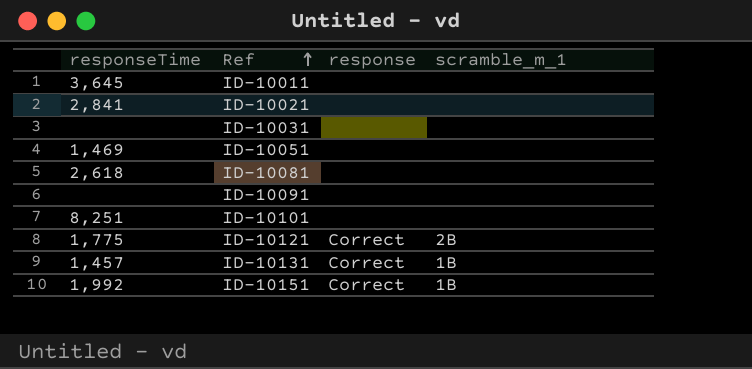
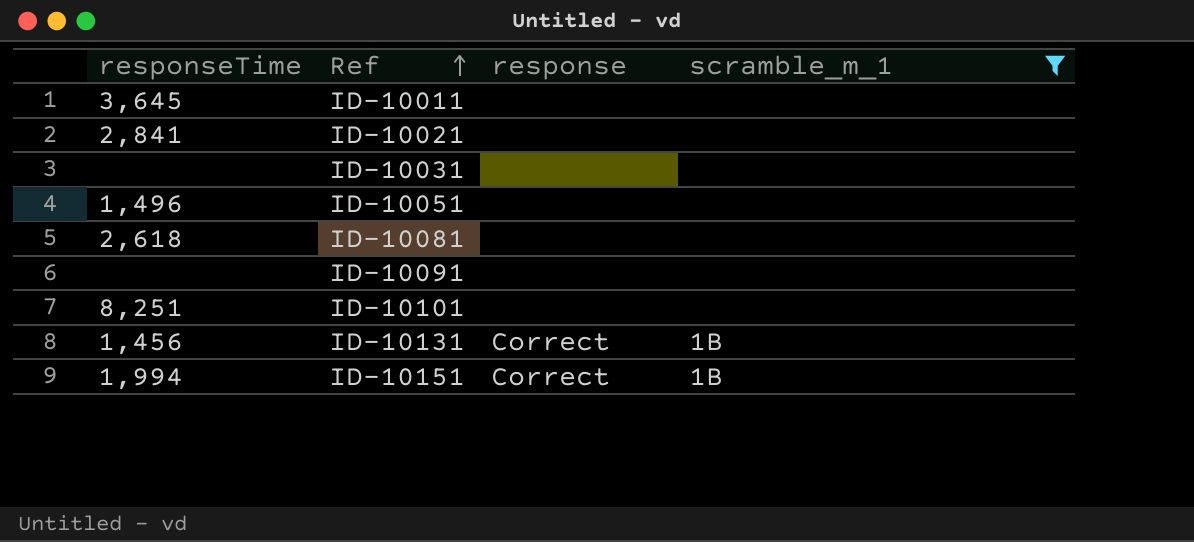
filter: none -> scramble_m_1 != 2B
ID-10051 | responseTime: 1,469 -> 1,496
ID-10131 | responseTime: 1,457 -> 1,456
ID-10151 | responseTime: 1,992 -> 1,994

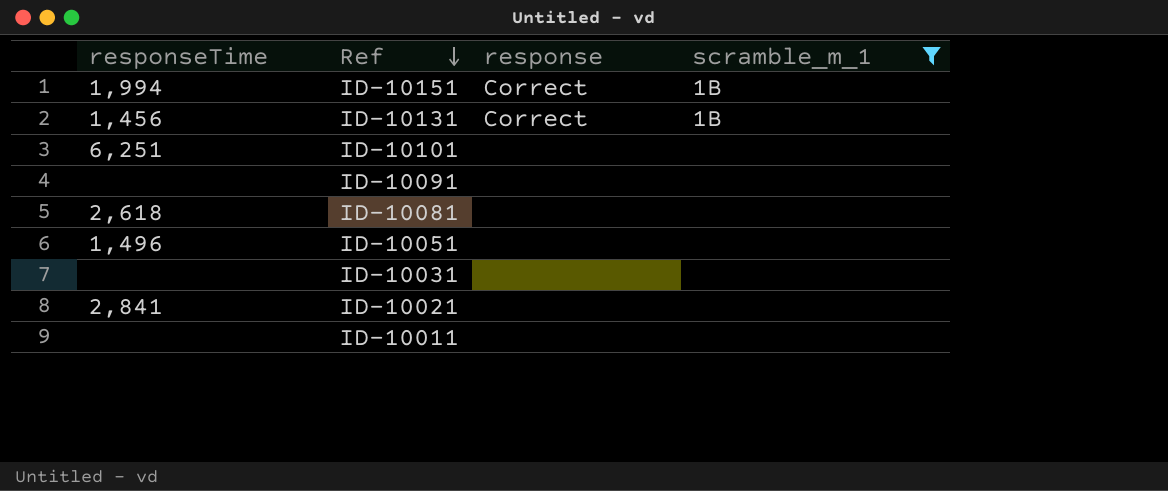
row order: Ref ascending -> Ref descending
ID-10101 | responseTime: 8,251 -> 6,251
ID-10011 | responseTime: 3,645 -> none

